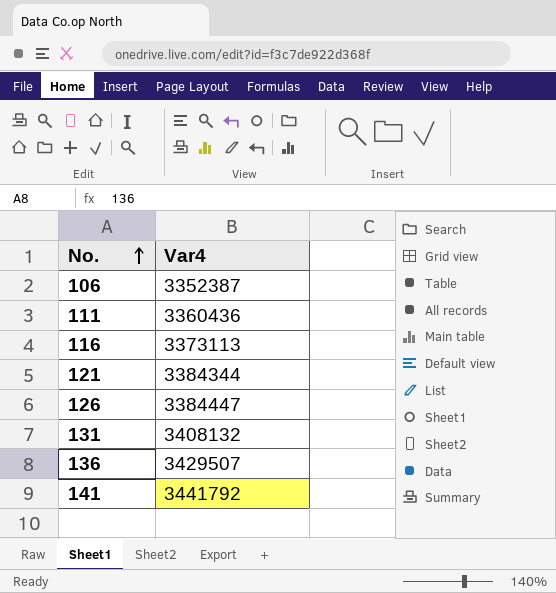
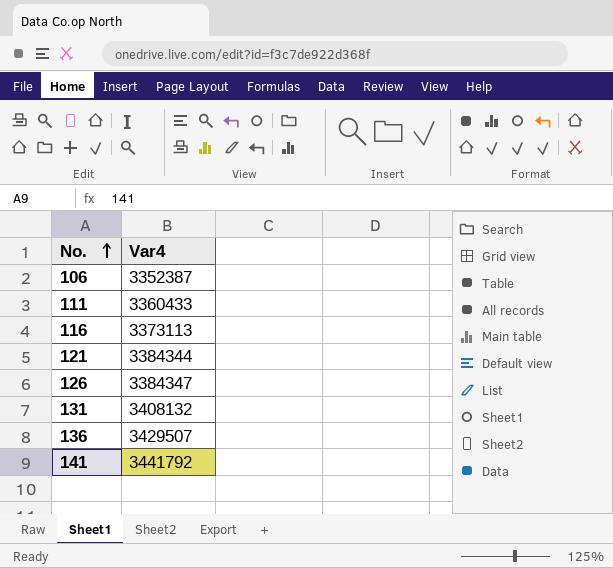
111 | Var4: 3360436 -> 3360433
126 | Var4: 3384447 -> 3384347

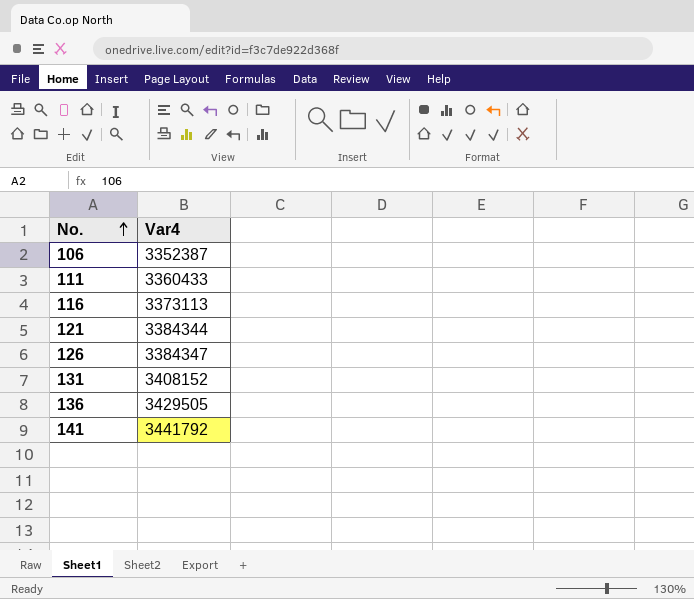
131 | Var4: 3408132 -> 3408152
136 | Var4: 3429507 -> 3429505

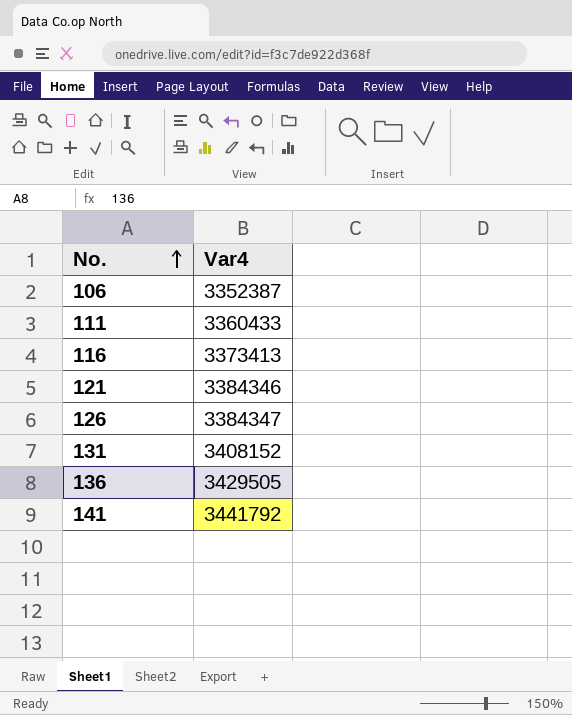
116 | Var4: 3373113 -> 3373413
121 | Var4: 3384344 -> 3384346

